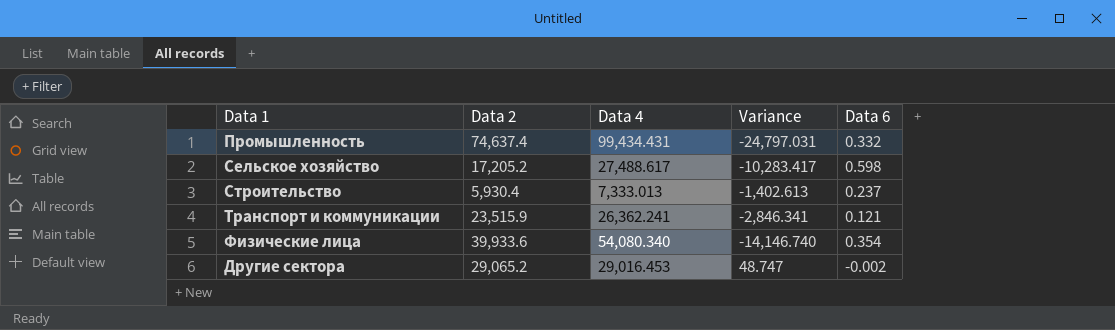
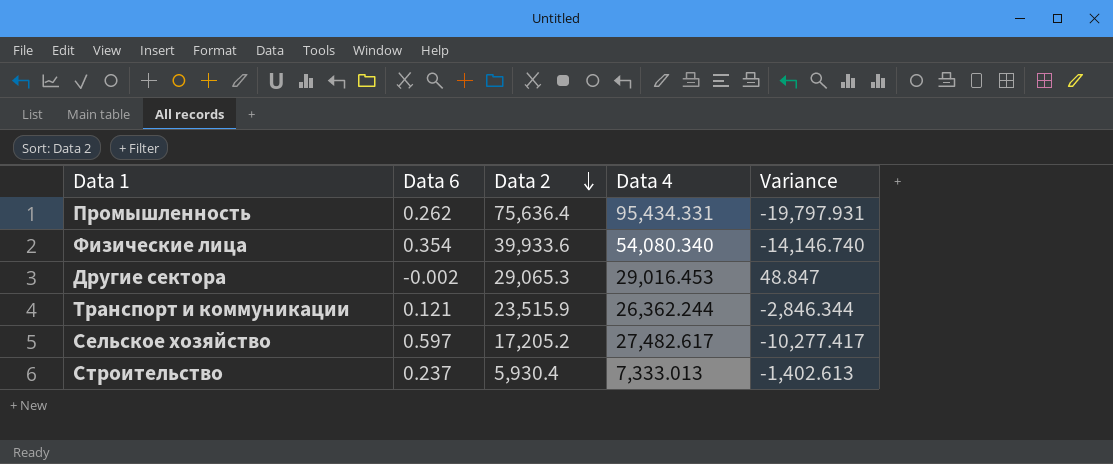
row order: none -> Data 2 descending
column Data 6 | position: 5 -> 2
Промышленность | Data 6: 0.332 -> 0.262
Промышленность | Data 2: 74,637.4 -> 75,636.4
Промышленность | Data 4: 99,434.431 -> 95,434.331
Промышленность | Variance: -24,797.031 -> -19,797.931
Другие сектора | Data 2: 29,065.2 -> 29,065.3
Другие сектора | Variance: 48.747 -> 48.847
Транспорт и коммуникации | Data 4: 26,362.241 -> 26,362.244
Транспорт и коммуникации | Variance: -2,846.341 -> -2,846.344
Сельское хозяйство | Data 6: 0.598 -> 0.597
Сельское хозяйство | Data 4: 27,488.617 -> 27,482.617
Сельское хозяйство | Variance: -10,283.417 -> -10,277.417

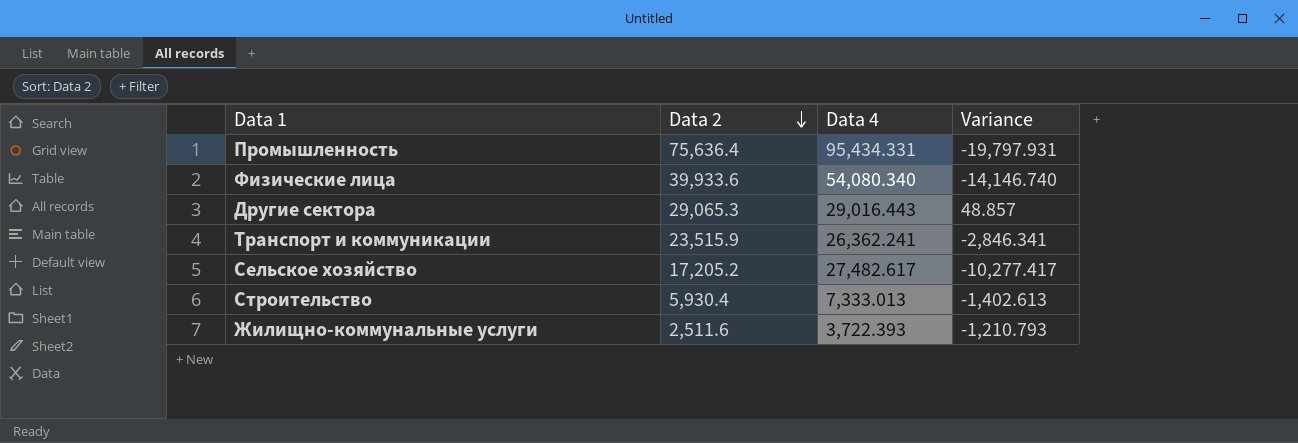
column Data 6 | formula: ([Data 4] - [Data 2]) / [Data 2] -> none
Другие сектора | Data 4: 29,016.453 -> 29,016.443
Другие сектора | Variance: 48.847 -> 48.857
Транспорт и коммуникации | Data 4: 26,362.244 -> 26,362.241
Транспорт и коммуникации | Variance: -2,846.344 -> -2,846.341
row Жилищно-коммунальные услуги: none -> 2,511.6 | 3,722.393 | -1,210.793

